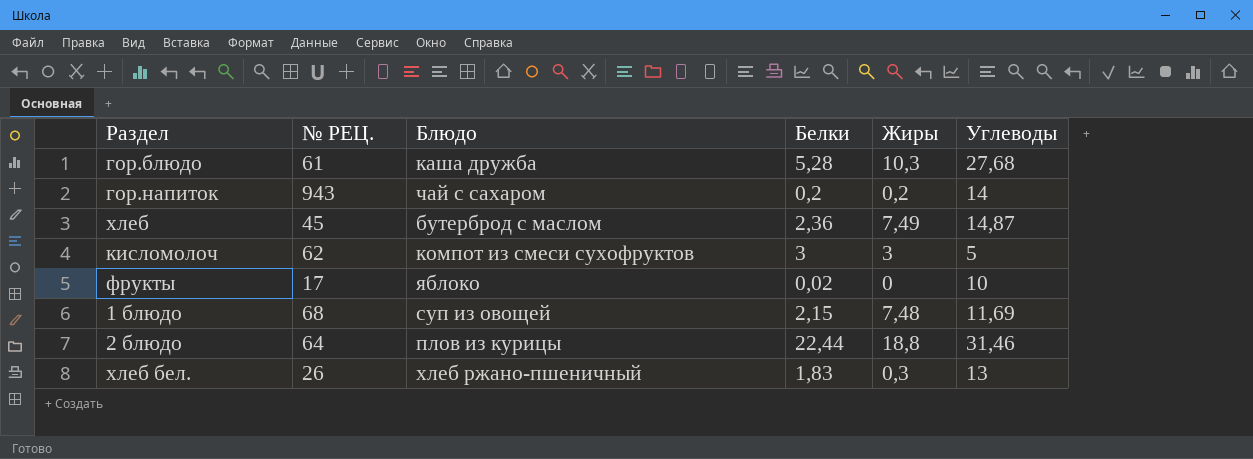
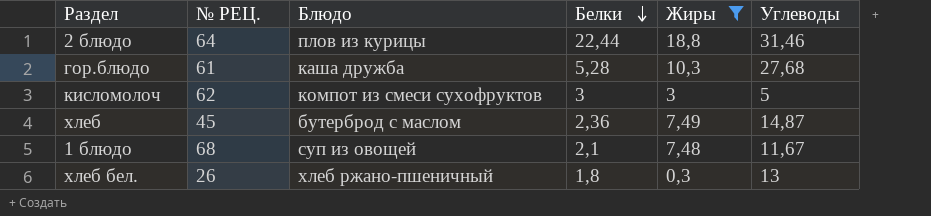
filter: none -> Жиры >= 0,3
row order: none -> Белки descending
1 блюдо | Белки: 2,15 -> 2,1
1 блюдо | Углеводы: 11,69 -> 11,67
хлеб бел. | Белки: 1,83 -> 1,8

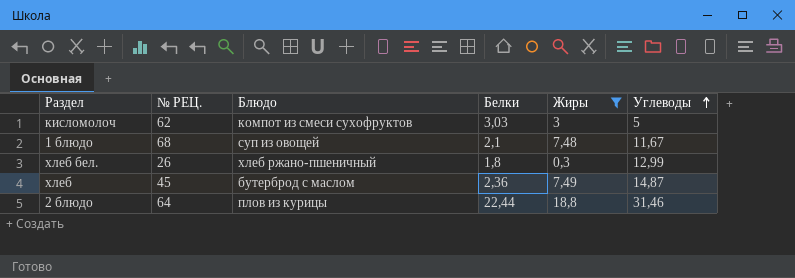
row order: Белки descending -> Углеводы ascending
row гор.блюдо: 61 | каша дружба | 5,28 | 10,3 | 27,68 -> none
кисломолоч | Белки: 3 -> 3,03
хлеб бел. | Углеводы: 13 -> 12,99

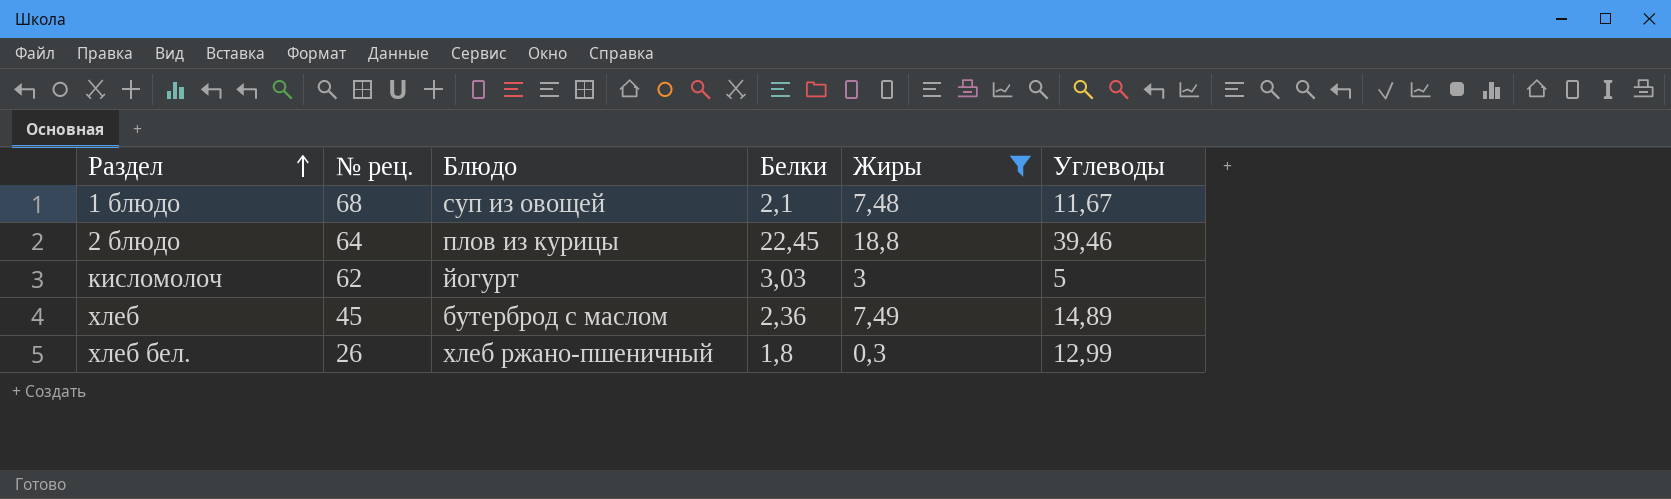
row order: Углеводы ascending -> Раздел ascending
column name: № РЕЦ. -> № рец.
2 блюдо | Белки: 22,44 -> 22,45
2 блюдо | Углеводы: 31,46 -> 39,46
кисломолоч | Блюдо: компот из смеси сухофруктов -> йогурт
хлеб | Углеводы: 14,87 -> 14,89

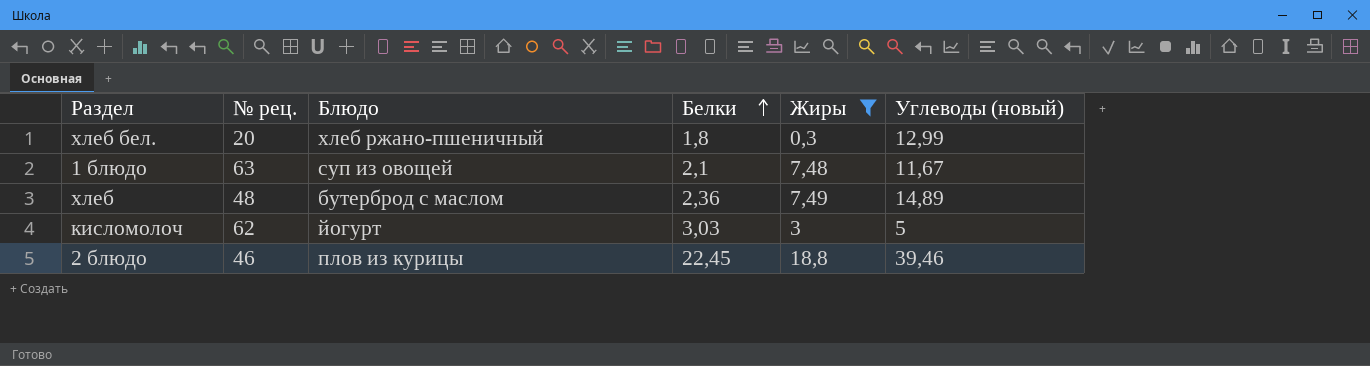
row order: Раздел ascending -> Белки ascending
column name: Углеводы -> Углеводы (новый)
хлеб бел. | № рец.: 26 -> 20
1 блюдо | № рец.: 68 -> 63
хлеб | № рец.: 45 -> 48
2 блюдо | № рец.: 64 -> 46

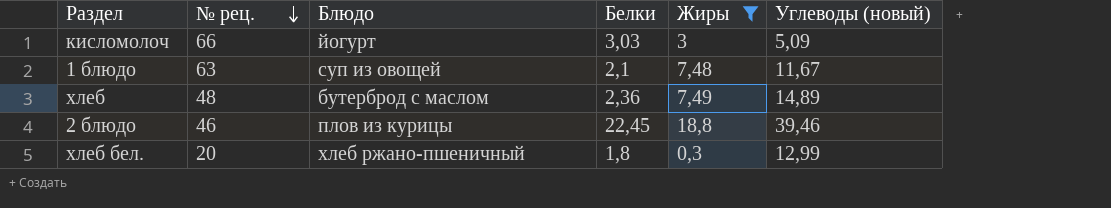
row order: Белки ascending -> № рец. descending
кисломолоч | № рец.: 62 -> 66
кисломолоч | Углеводы (новый): 5 -> 5,09

